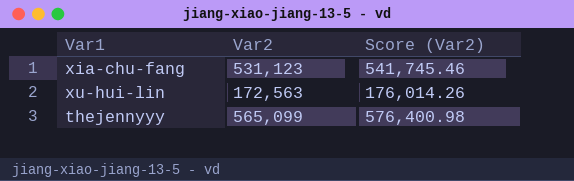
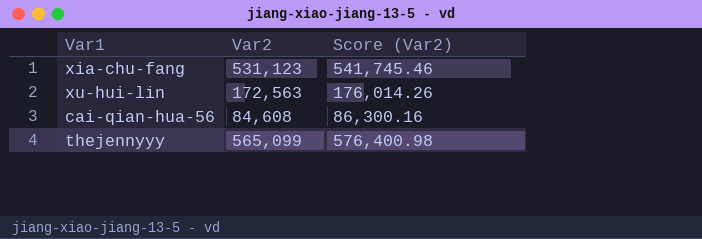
row cai-qian-hua-56: none -> 84,608 | 86,300.16

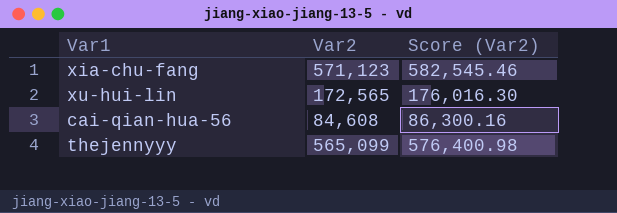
xia-chu-fang | Var2: 531,123 -> 571,123
xia-chu-fang | Score (Var2): 541,745.46 -> 582,545.46
xu-hui-lin | Var2: 172,563 -> 172,565
xu-hui-lin | Score (Var2): 176,014.26 -> 176,016.30

